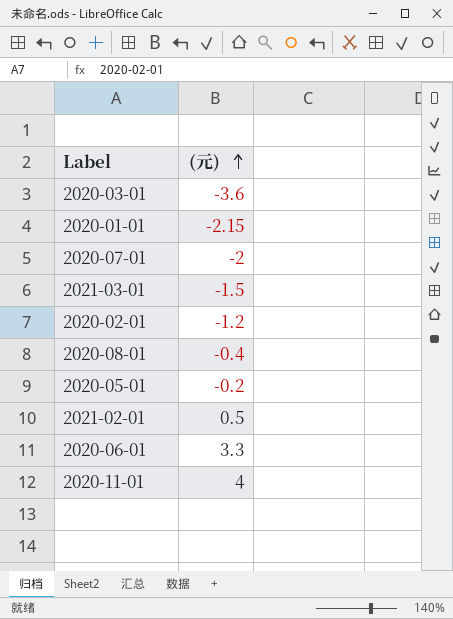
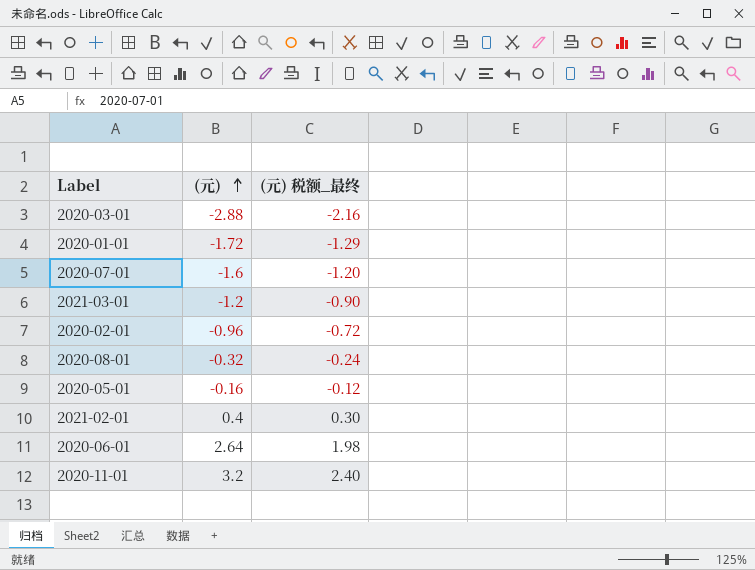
column (元) 税额_最终 | formula: none -> [(元)] * 0.75
2020-03-01 | (元): -3.6 -> -2.88
2020-01-01 | (元): -2.15 -> -1.72
2020-07-01 | (元): -2 -> -1.6
2021-03-01 | (元): -1.5 -> -1.2
2020-02-01 | (元): -1.2 -> -0.96
2020-08-01 | (元): -0.4 -> -0.32
2020-05-01 | (元): -0.2 -> -0.16
2021-02-01 | (元): 0.5 -> 0.4
2020-06-01 | (元): 3.3 -> 2.64
2020-11-01 | (元): 4 -> 3.2

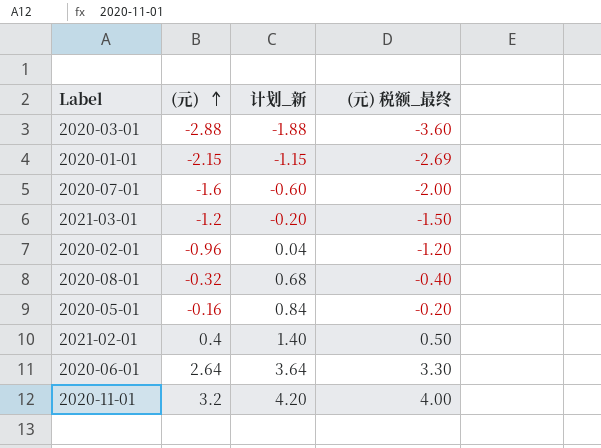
column 计划_新 | formula: none -> [(元)] + 1
column (元) 税额_最终 | formula: [(元)] * 0.75 -> [(元)] * 1.25
2020-01-01 | (元): -1.72 -> -2.15

